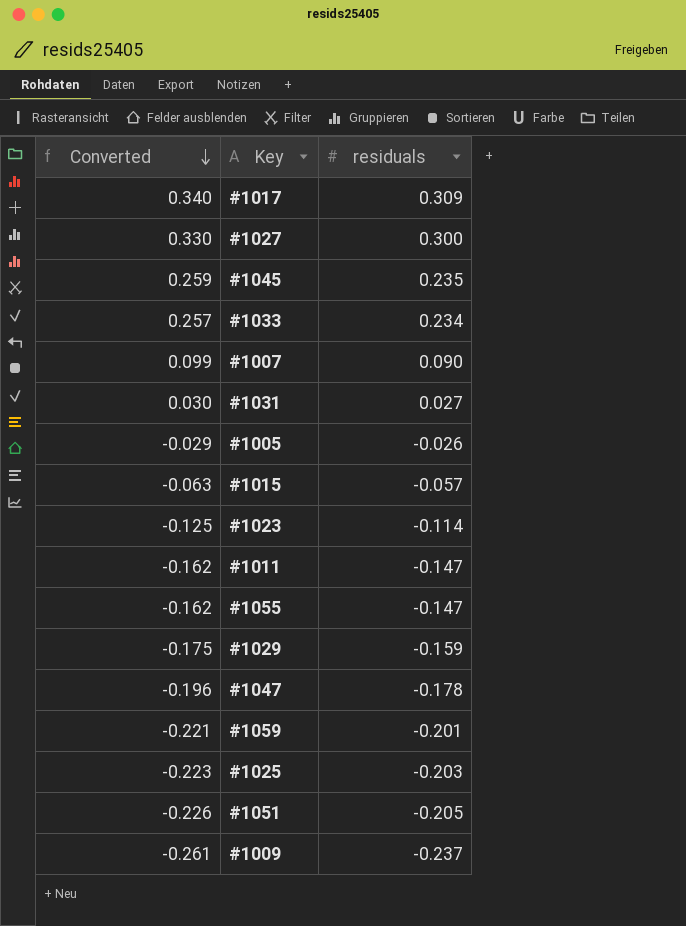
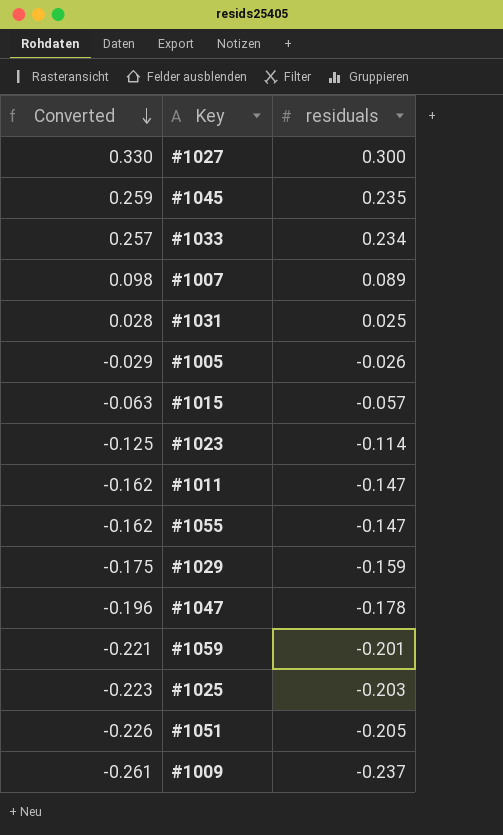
row #1017: 0.340 | 0.309 -> none
#1007 | Converted: 0.099 -> 0.098
#1007 | residuals: 0.090 -> 0.089
#1031 | Converted: 0.030 -> 0.028
#1031 | residuals: 0.027 -> 0.025

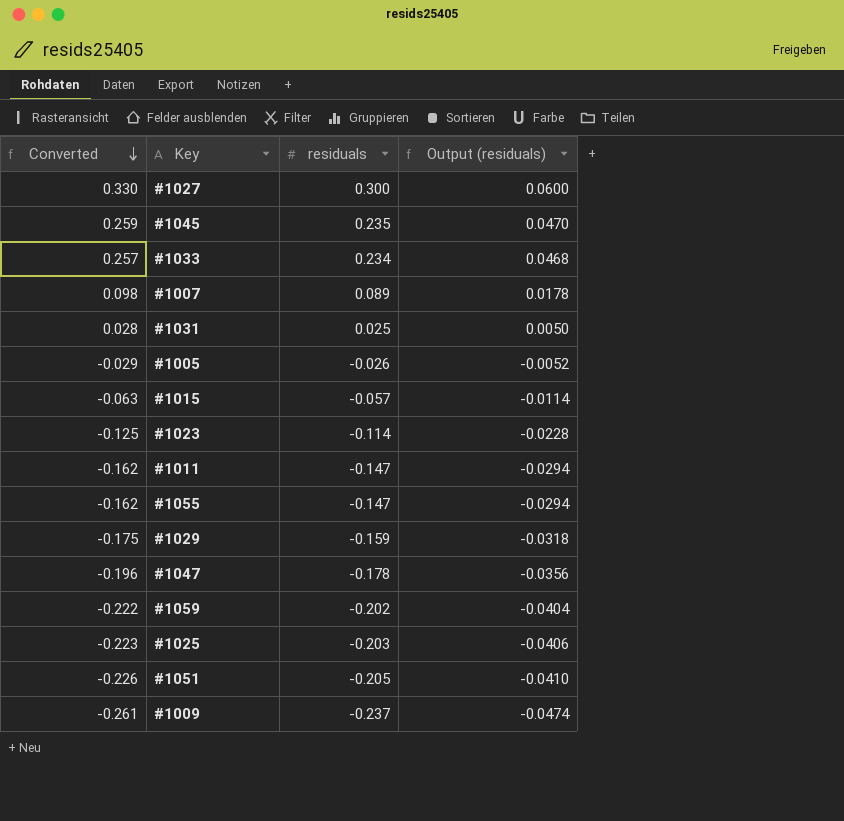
column Output (residuals) | formula: none -> [residuals] * 0.2
#1059 | Converted: -0.221 -> -0.222
#1059 | residuals: -0.201 -> -0.202

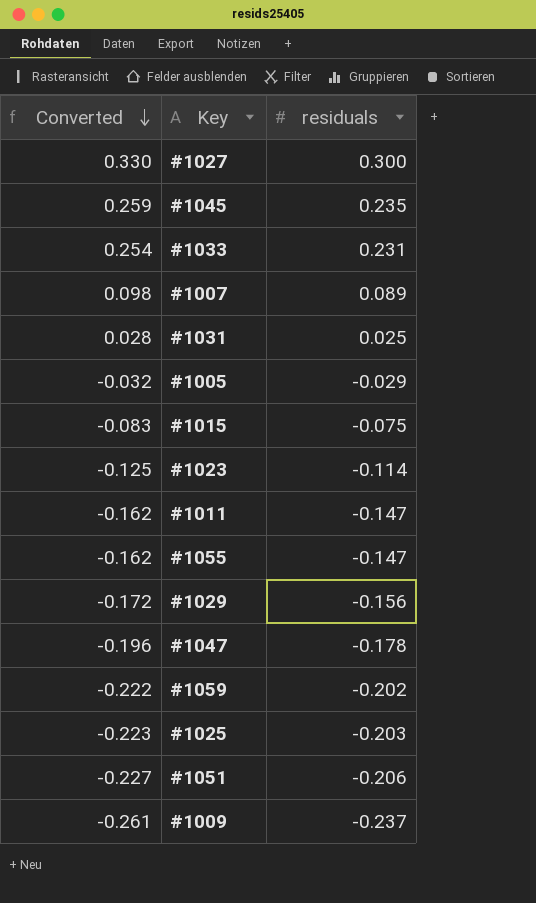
column Output (residuals) | formula: [residuals] * 0.2 -> none
#1033 | Converted: 0.257 -> 0.254
#1033 | residuals: 0.234 -> 0.231
#1005 | Converted: -0.029 -> -0.032
#1005 | residuals: -0.026 -> -0.029
#1015 | Converted: -0.063 -> -0.083
#1015 | residuals: -0.057 -> -0.075
#1029 | Converted: -0.175 -> -0.172
#1029 | residuals: -0.159 -> -0.156
#1051 | Converted: -0.226 -> -0.227
#1051 | residuals: -0.205 -> -0.206

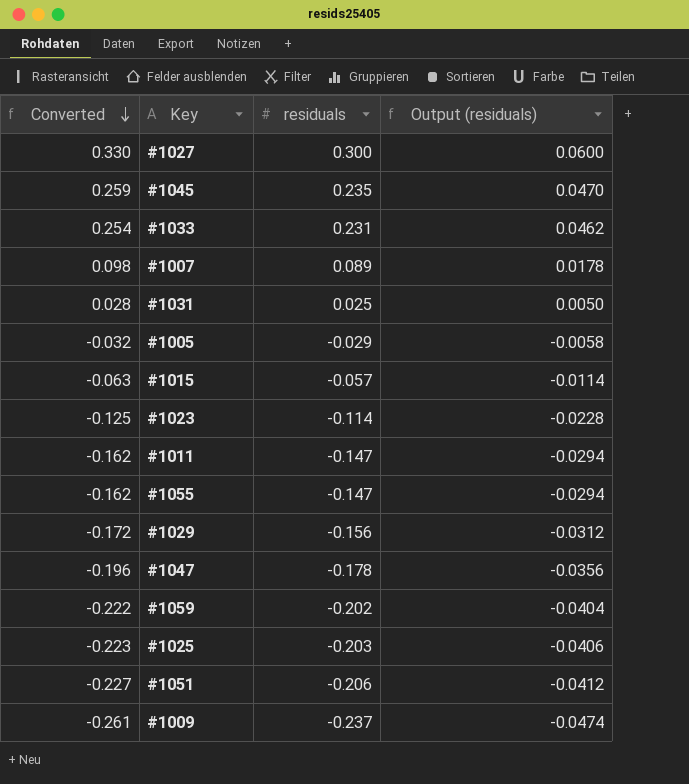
column Output (residuals) | formula: none -> [residuals] * 0.2
#1015 | Converted: -0.083 -> -0.063
#1015 | residuals: -0.075 -> -0.057

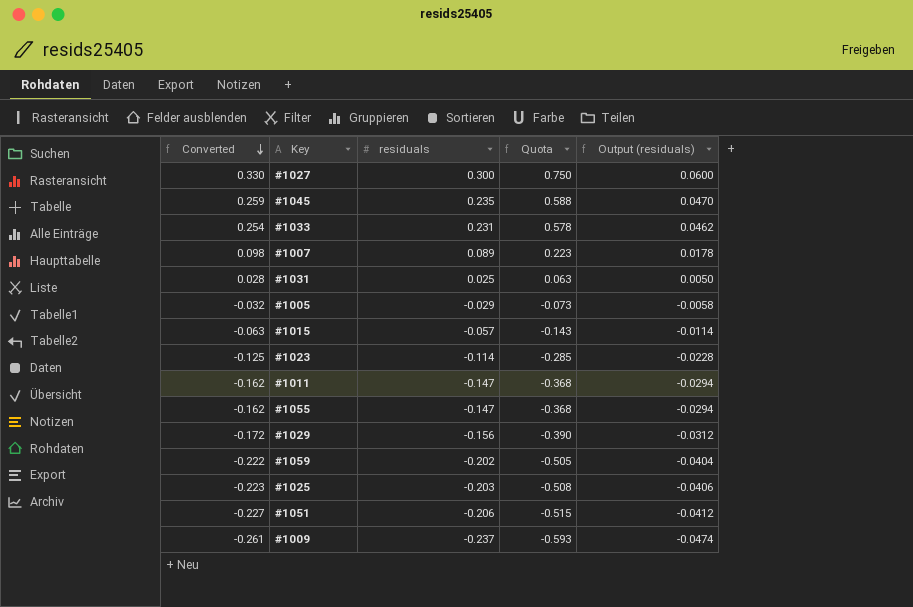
column Quota | formula: none -> [residuals] * 2.5
row #1047: -0.196 | -0.178 | -0.0356 -> none

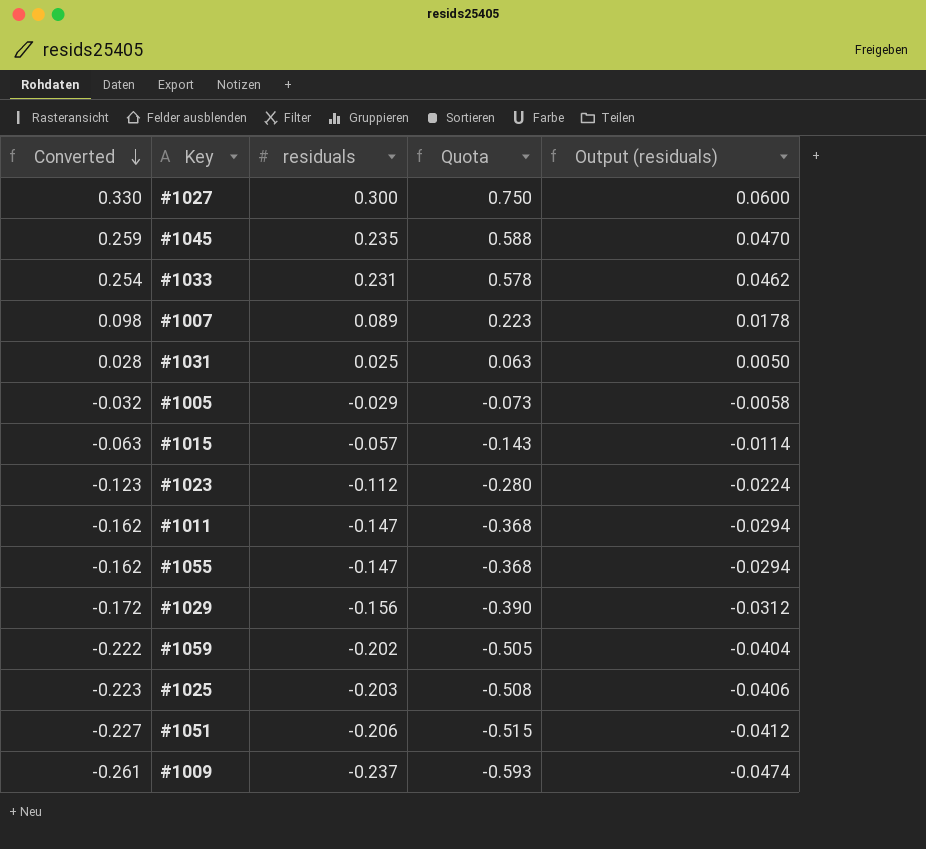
#1023 | Converted: -0.125 -> -0.123
#1023 | residuals: -0.114 -> -0.112
#1023 | Quota: -0.285 -> -0.280
#1023 | Output (residuals): -0.0228 -> -0.0224

